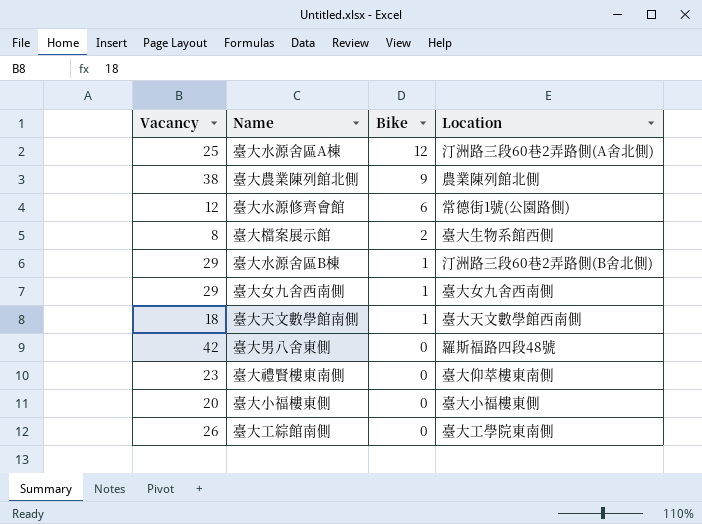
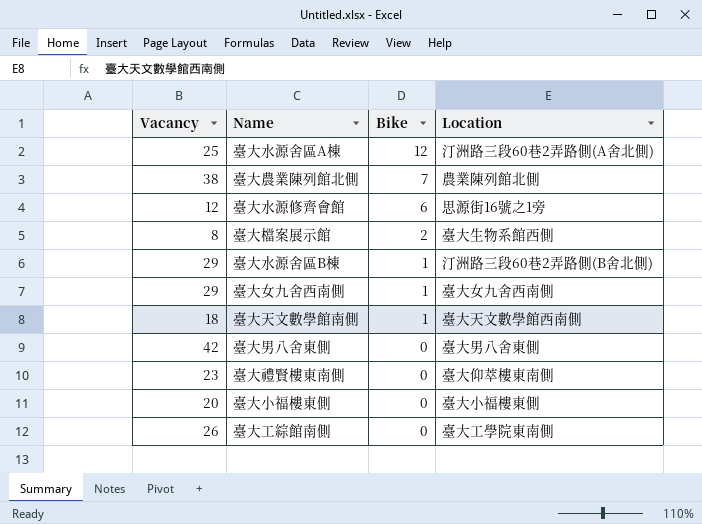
臺大農業陳列館北側 | Bike: 9 -> 7
臺大水源修齊會館 | Location: 常德街1號(公園路側) -> 思源街16號之1旁
臺大男八舍東側 | Location: 羅斯福路四段48號 -> 臺大男八舍東側

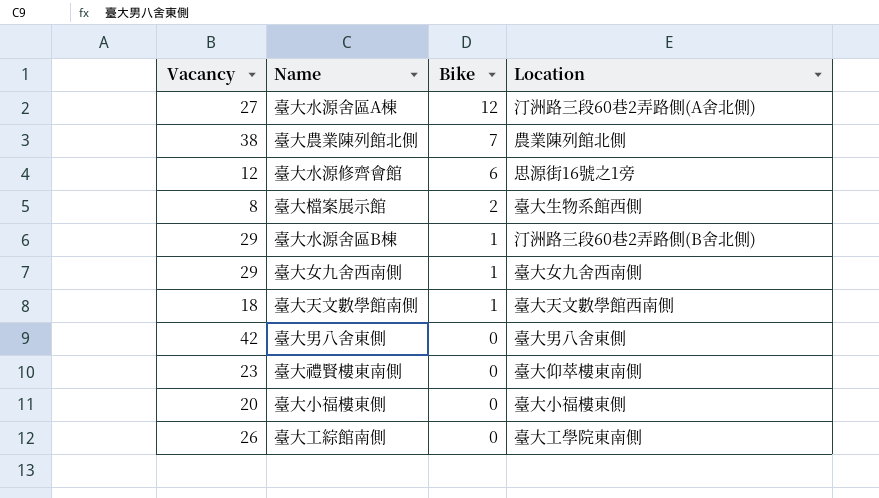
臺大水源舍區A棟 | Vacancy: 25 -> 27

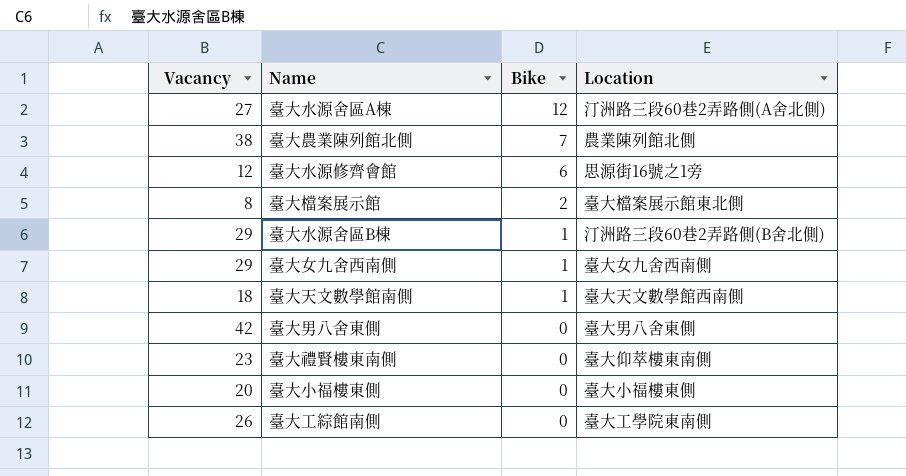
臺大檔案展示館 | Location: 臺大生物系館西側 -> 臺大檔案展示館東北側

